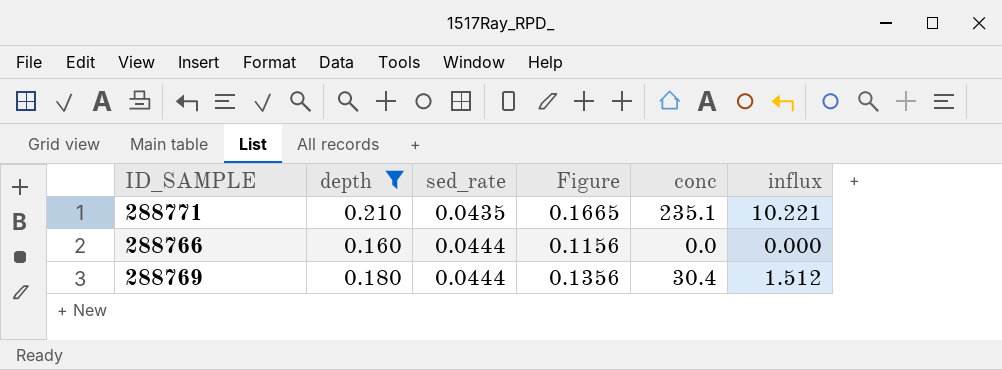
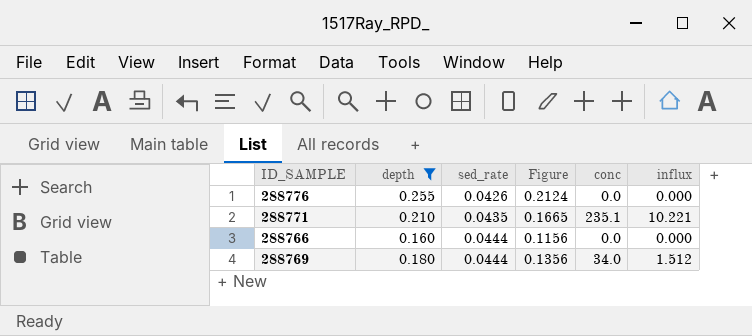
row 288776: none -> 0.255 | 0.0426 | 0.2124 | 0.0 | 0.000
288769 | conc: 30.4 -> 34.0

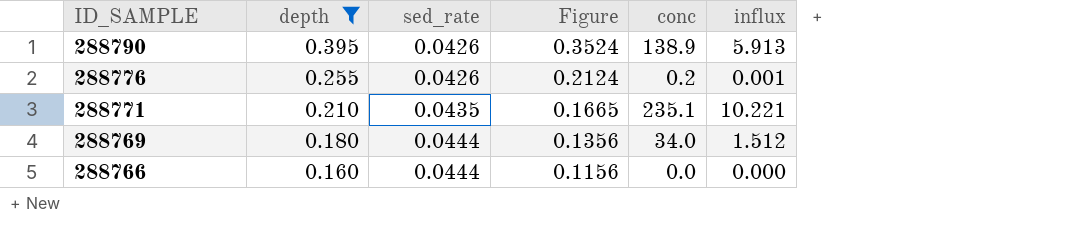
row order: sed_rate ascending -> ID_SAMPLE descending
row 288790: none -> 0.395 | 0.0426 | 0.3524 | 138.9 | 5.913
288776 | conc: 0.0 -> 0.2
288776 | influx: 0.000 -> 0.001

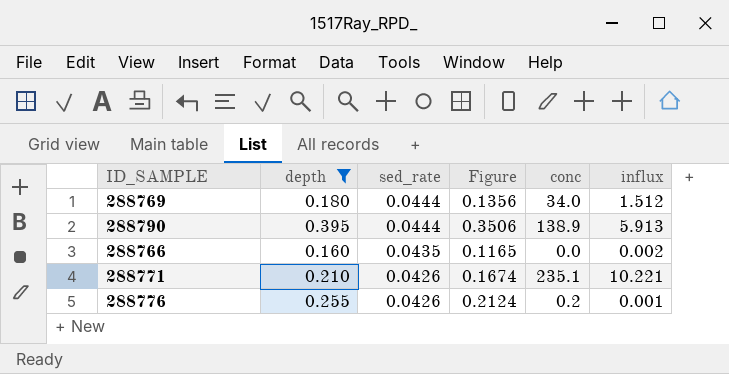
row order: ID_SAMPLE descending -> sed_rate descending
288790 | sed_rate: 0.0426 -> 0.0444
288790 | Figure: 0.3524 -> 0.3506
288766 | sed_rate: 0.0444 -> 0.0435
288766 | Figure: 0.1156 -> 0.1165
288766 | influx: 0.000 -> 0.002
288771 | sed_rate: 0.0435 -> 0.0426
288771 | Figure: 0.1665 -> 0.1674

